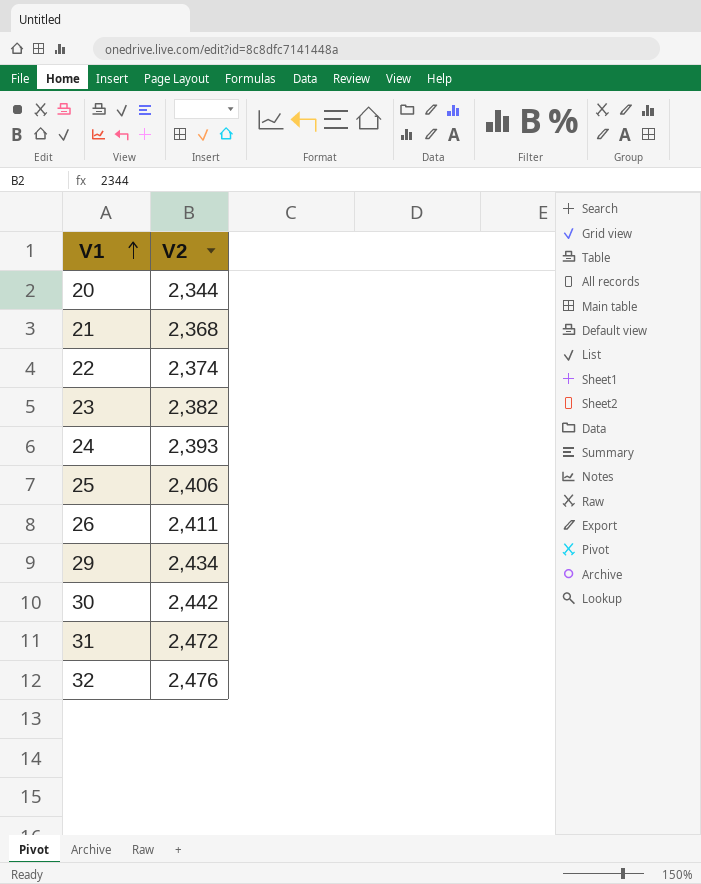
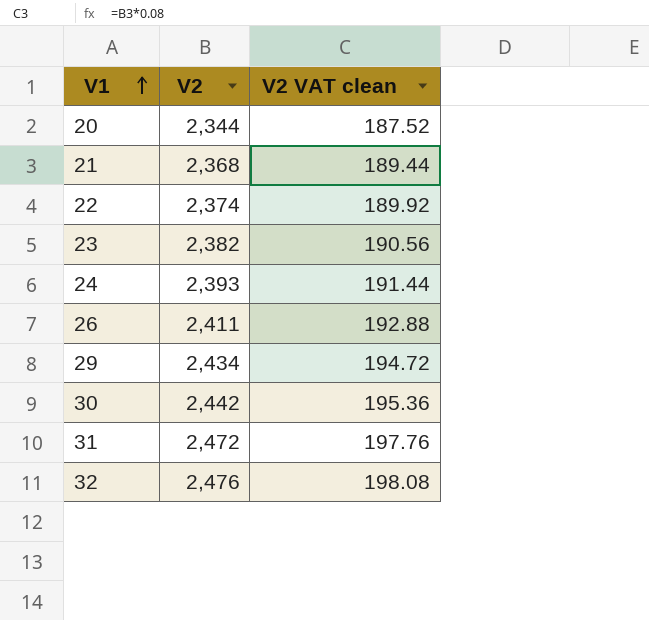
column V2 VAT clean | formula: none -> [V2] * 0.08
row 25: 2,406 -> none

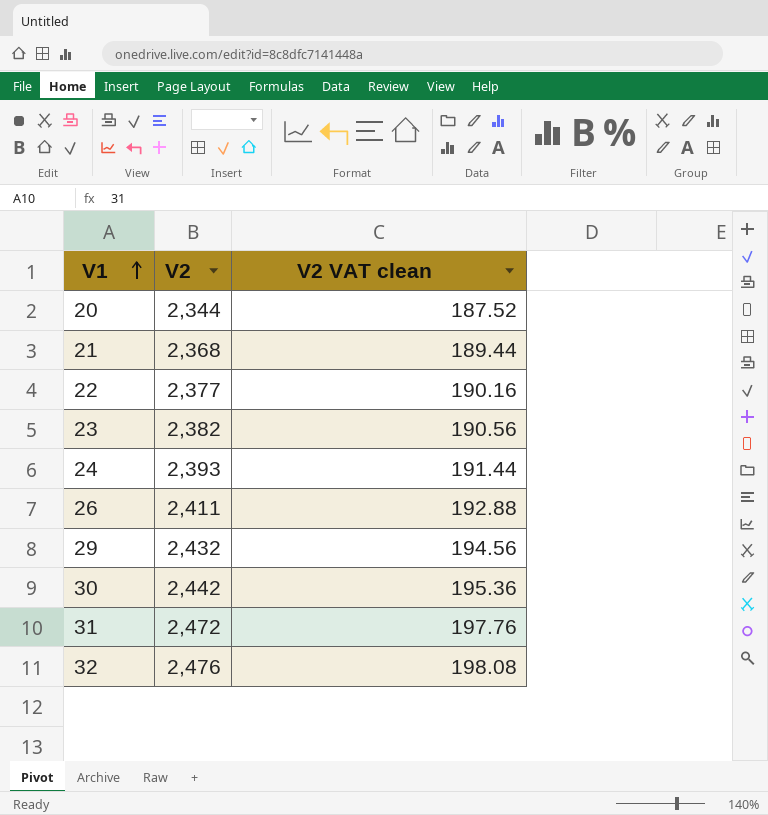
22 | V2: 2,374 -> 2,377
22 | V2 VAT clean: 189.92 -> 190.16
29 | V2: 2,434 -> 2,432
29 | V2 VAT clean: 194.72 -> 194.56

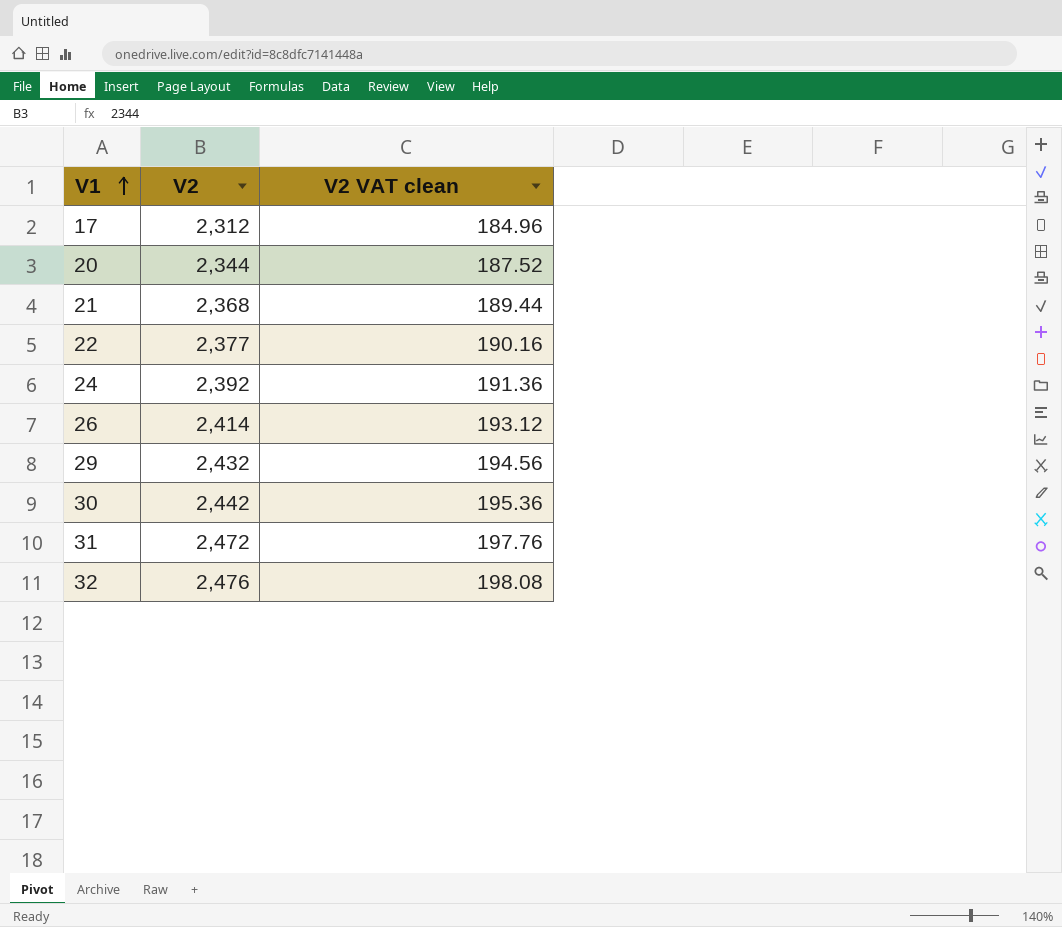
row 23: 2,382 | 190.56 -> none
row 17: none -> 2,312 | 184.96
24 | V2: 2,393 -> 2,392
24 | V2 VAT clean: 191.44 -> 191.36
26 | V2: 2,411 -> 2,414
26 | V2 VAT clean: 192.88 -> 193.12

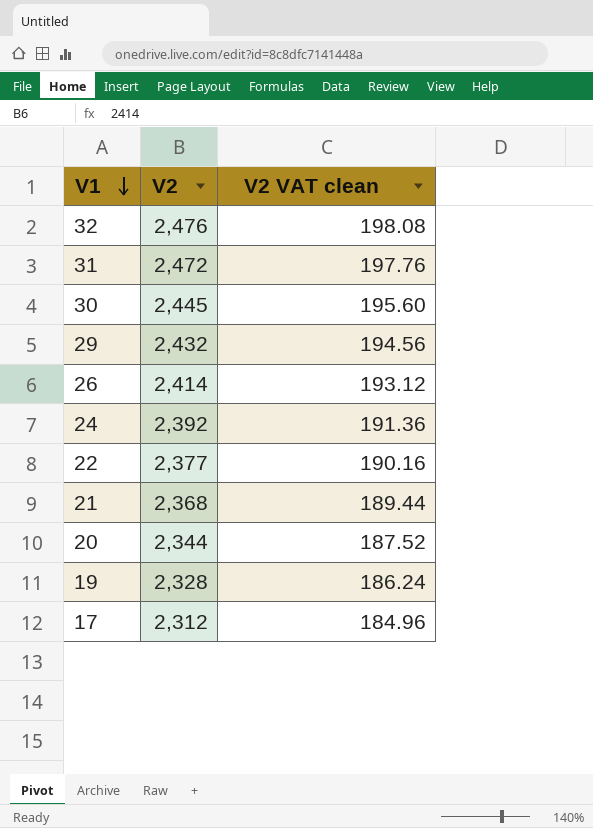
row order: V1 ascending -> V1 descending
30 | V2: 2,442 -> 2,445
30 | V2 VAT clean: 195.36 -> 195.60
row 19: none -> 2,328 | 186.24

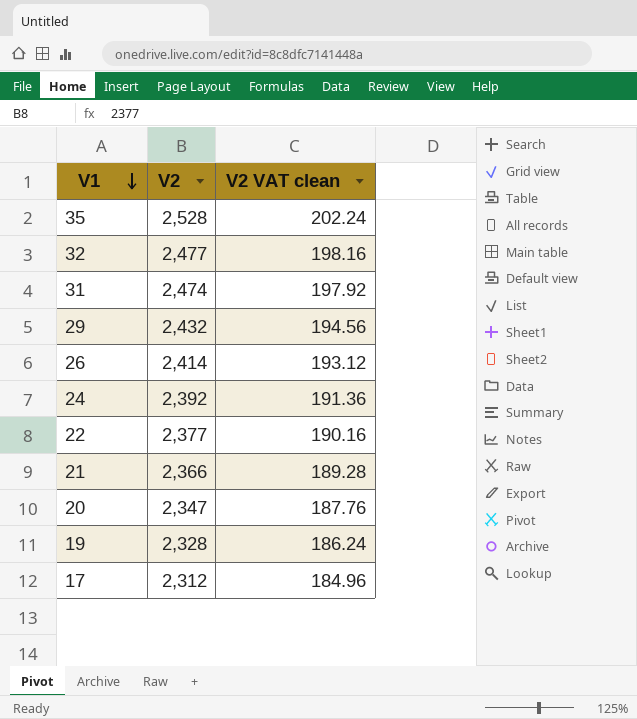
row 30: 2,445 | 195.60 -> none
row 35: none -> 2,528 | 202.24
32 | V2: 2,476 -> 2,477
32 | V2 VAT clean: 198.08 -> 198.16
31 | V2: 2,472 -> 2,474
31 | V2 VAT clean: 197.76 -> 197.92
21 | V2: 2,368 -> 2,366
21 | V2 VAT clean: 189.44 -> 189.28
20 | V2: 2,344 -> 2,347
20 | V2 VAT clean: 187.52 -> 187.76

